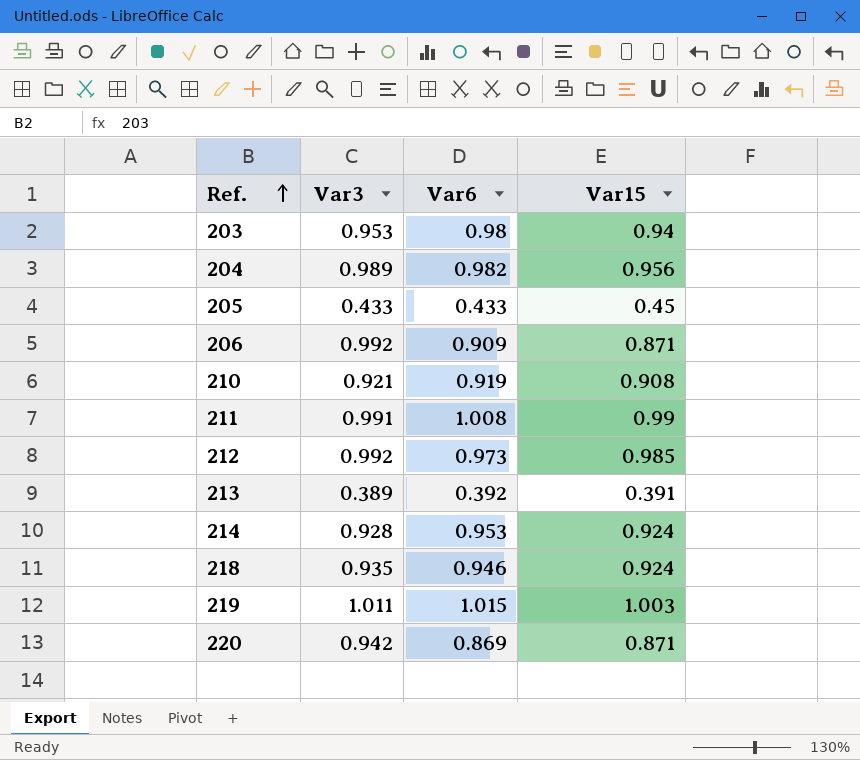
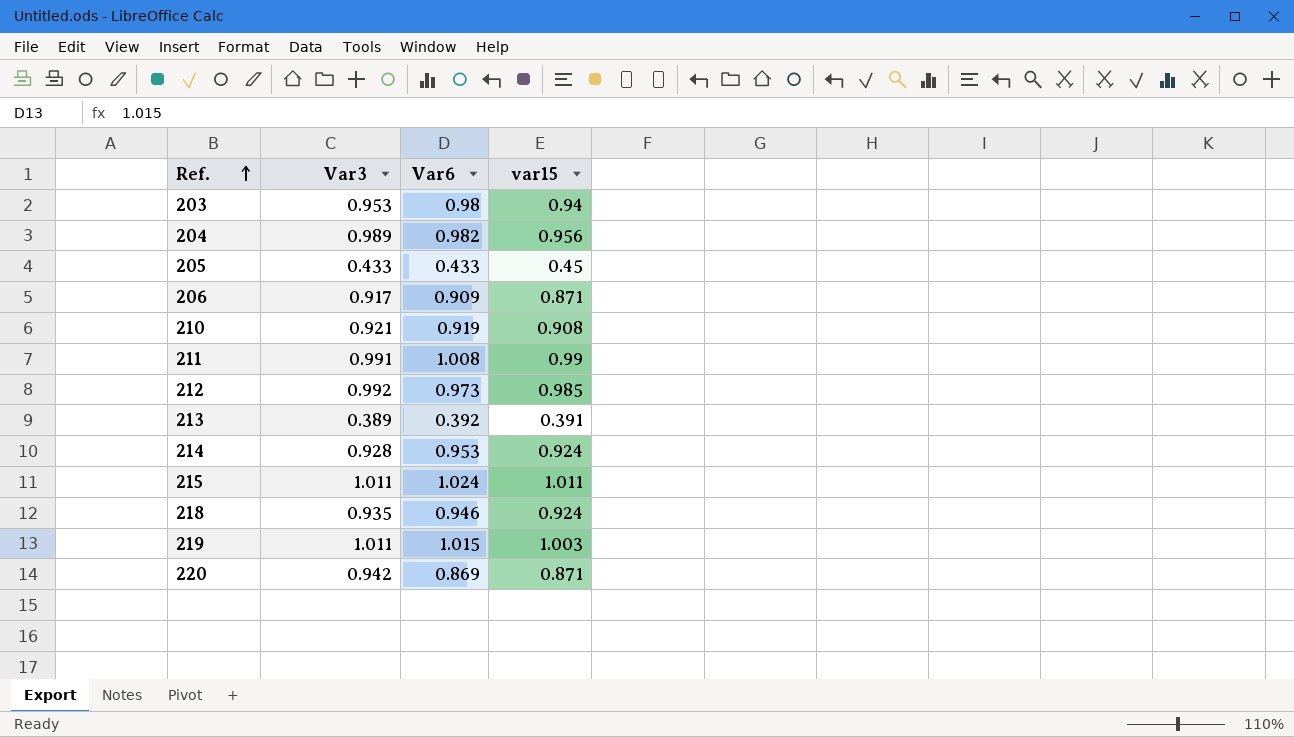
column name: Var15 -> var15
206 | Var3: 0.992 -> 0.917
row 215: none -> 1.011 | 1.024 | 1.011

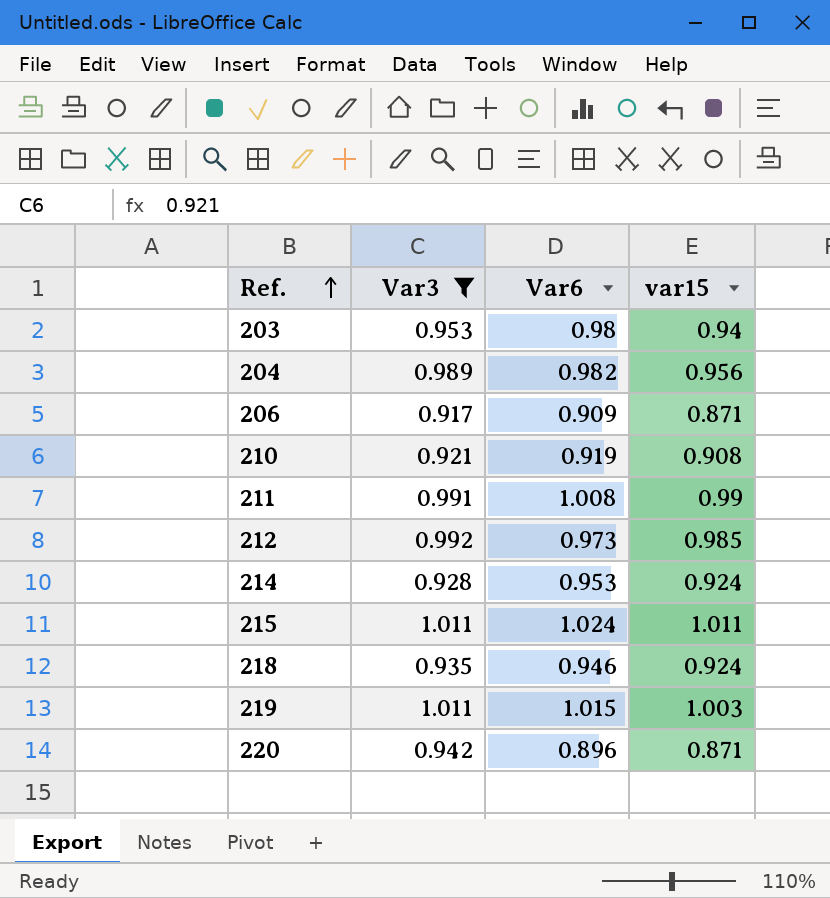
filter: none -> Var3 >= 0.917
220 | Var6: 0.869 -> 0.896

